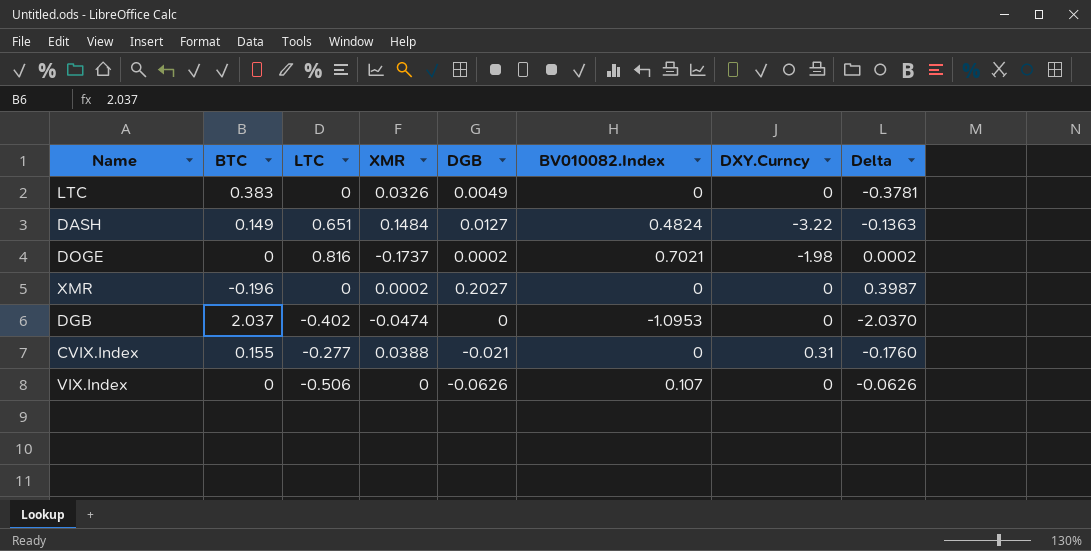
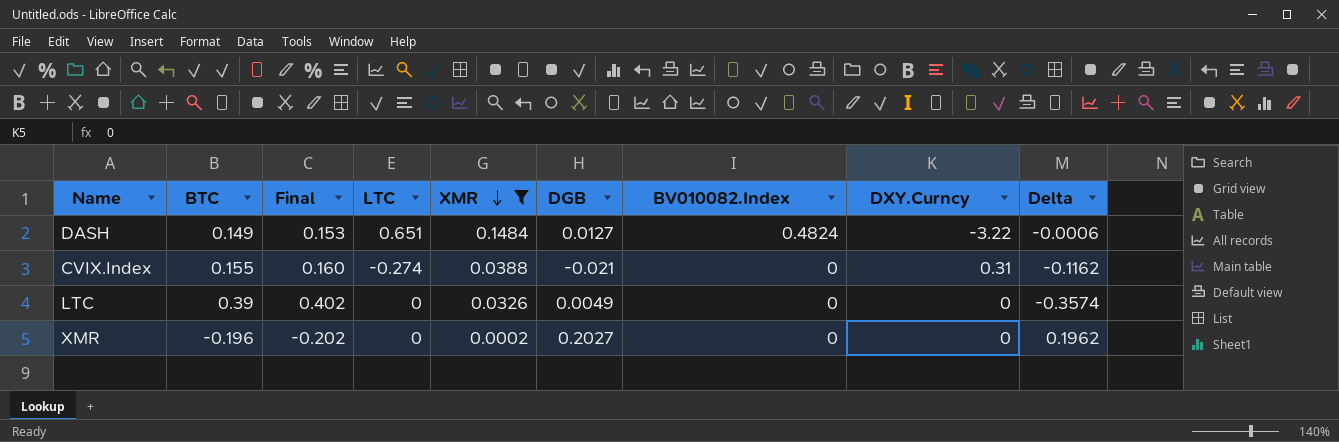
filter: none -> XMR >= 0.0002
row order: none -> XMR descending
column Final | formula: none -> [BTC] * 1.03
column Delta | formula: [DGB] - [BTC] -> [XMR] - [BTC]
CVIX.Index | LTC: -0.277 -> -0.274
LTC | BTC: 0.383 -> 0.39

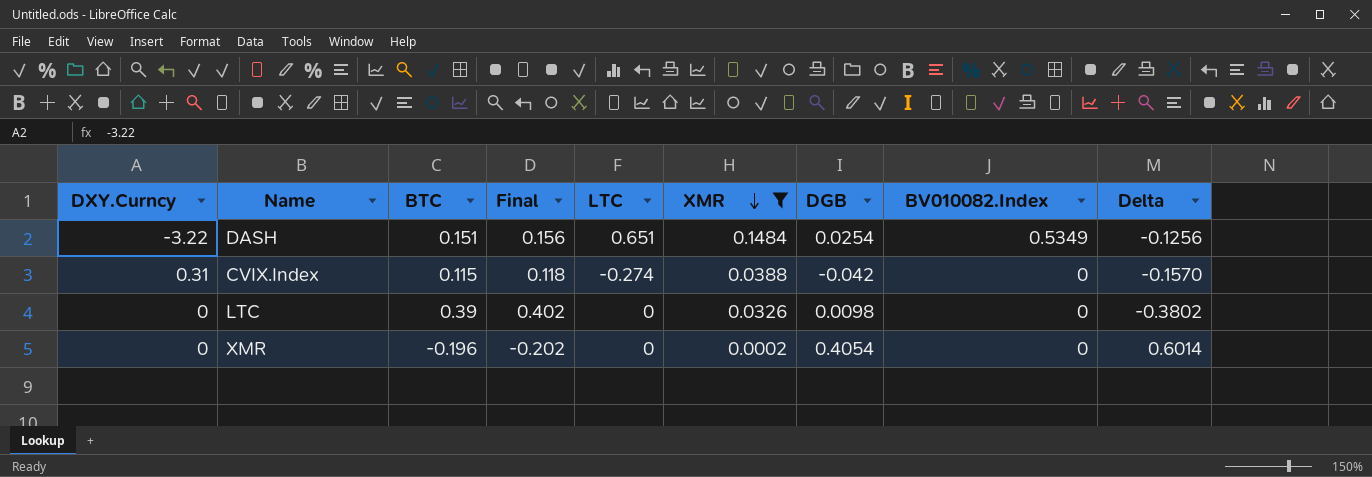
column DXY.Curncy | position: 8 -> 1
column Delta | formula: [XMR] - [BTC] -> [DGB] - [BTC]
DASH | BTC: 0.149 -> 0.151
DASH | Final: 0.153 -> 0.156
DASH | DGB: 0.0127 -> 0.0254
DASH | BV010082.Index: 0.4824 -> 0.5349
CVIX.Index | BTC: 0.155 -> 0.115
CVIX.Index | Final: 0.160 -> 0.118
CVIX.Index | DGB: -0.021 -> -0.042
LTC | DGB: 0.0049 -> 0.0098
XMR | DGB: 0.2027 -> 0.4054

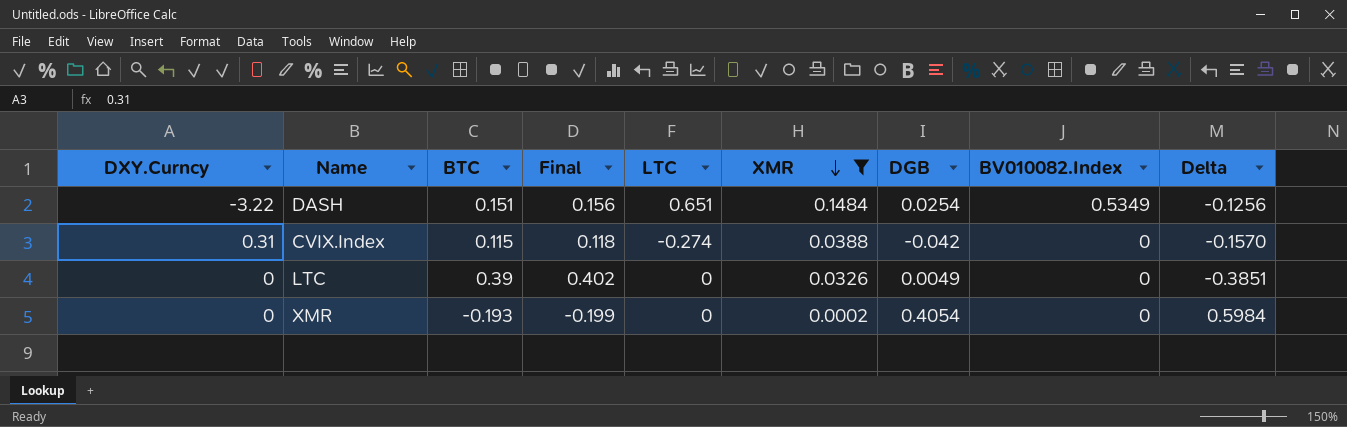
LTC | DGB: 0.0098 -> 0.0049
LTC | Delta: -0.3802 -> -0.3851
XMR | BTC: -0.196 -> -0.193
XMR | Final: -0.202 -> -0.199
XMR | Delta: 0.6014 -> 0.5984

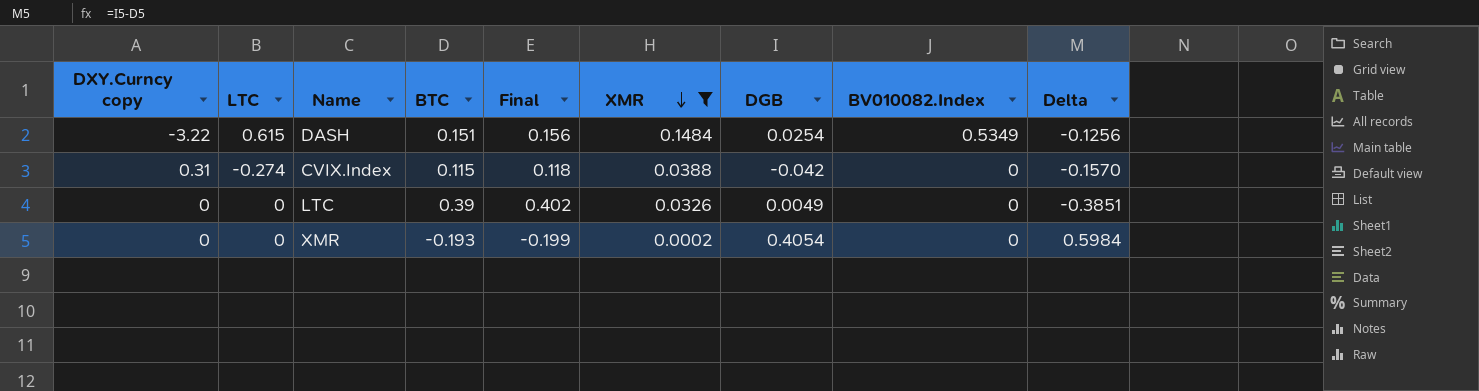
column name: DXY.Curncy -> DXY.Curncy copy
column LTC | position: 5 -> 2
DASH | LTC: 0.651 -> 0.615

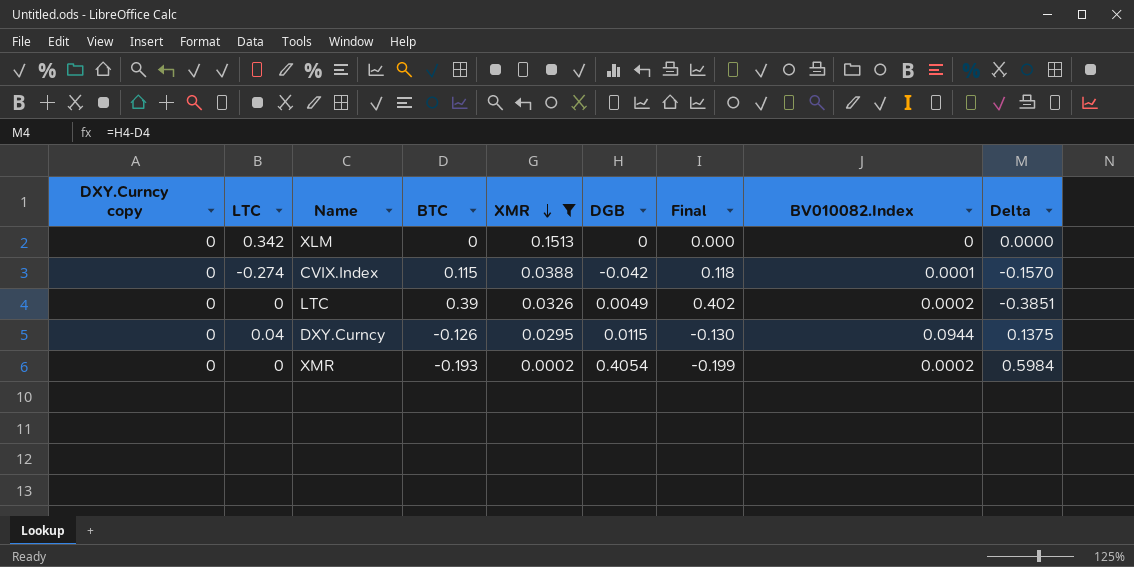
column Final | position: 5 -> 7
row DASH: -3.22 | 0.615 | 0.151 | 0.156 | 0.1484 | 0.0254 | 0.5349 | -0.1256 -> none
row XLM: none -> 0 | 0.342 | 0 | 0.1513 | 0 | 0.000 | 0 | 0.0000
CVIX.Index | DXY.Curncy copy: 0.31 -> 0
CVIX.Index | BV010082.Index: 0 -> 0.0001
LTC | BV010082.Index: 0 -> 0.0002
row DXY.Curncy: none -> 0 | 0.04 | -0.126 | 0.0295 | 0.0115 | -0.130 | 0.0944 | 0.1375
XMR | BV010082.Index: 0 -> 0.0002

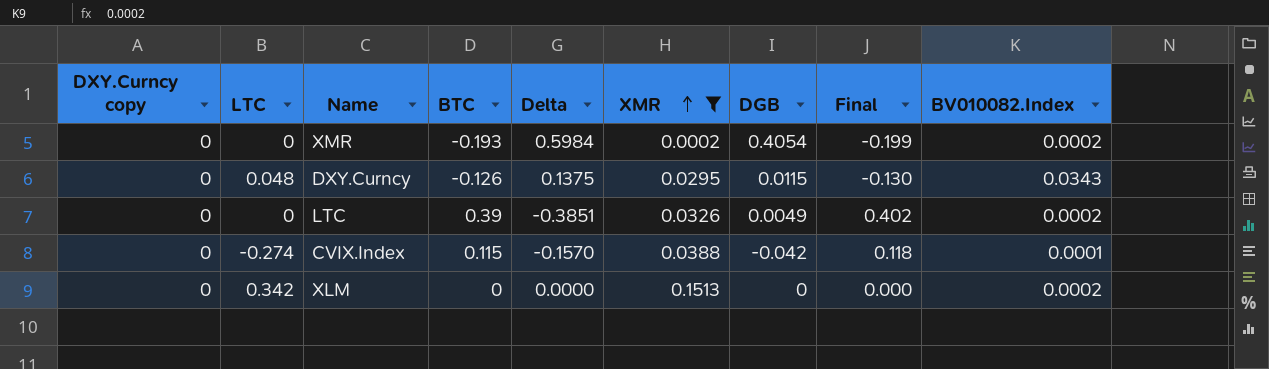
row order: XMR descending -> XMR ascending
column Delta | position: 9 -> 5
DXY.Curncy | LTC: 0.04 -> 0.048
DXY.Curncy | BV010082.Index: 0.0944 -> 0.0343
XLM | BV010082.Index: 0 -> 0.0002

